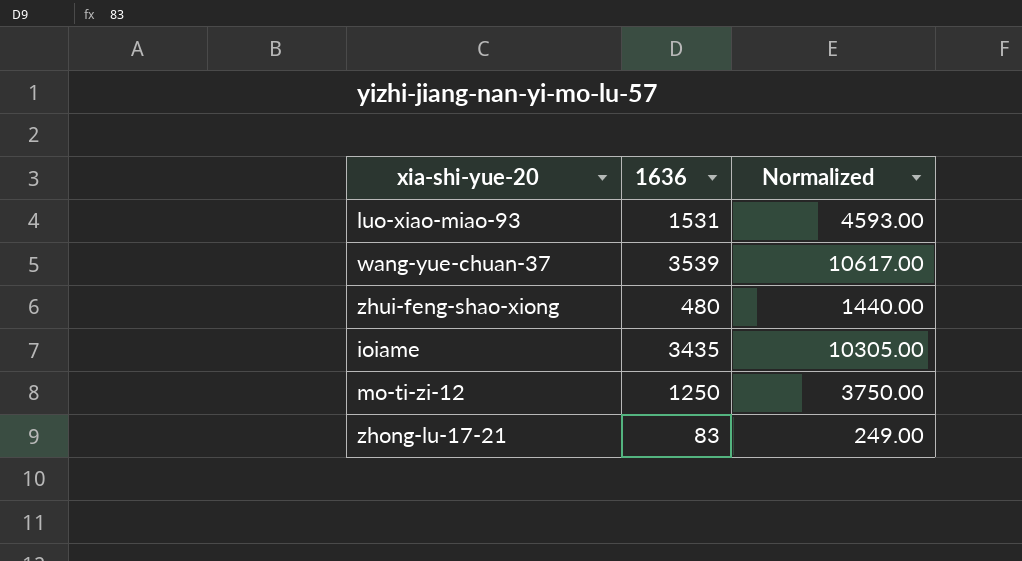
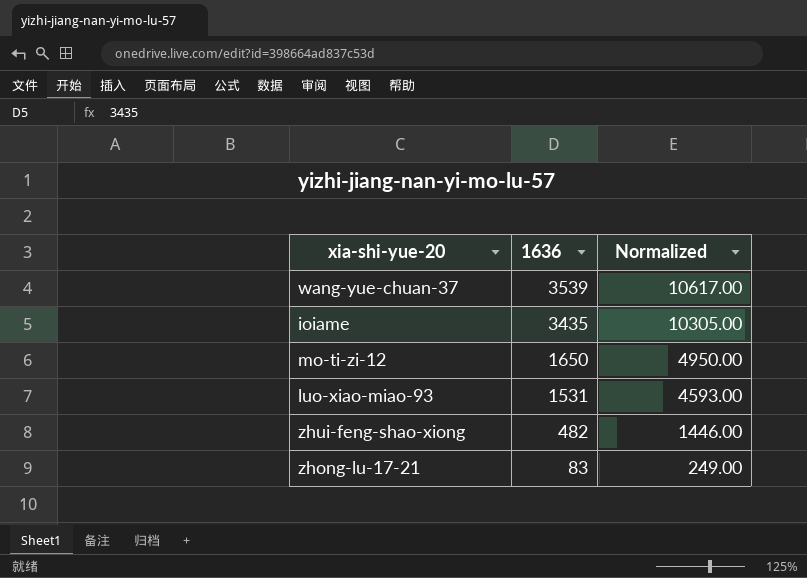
row order: none -> 1636 descending
mo-ti-zi-12 | 1636: 1250 -> 1650
mo-ti-zi-12 | Normalized: 3750.00 -> 4950.00
zhui-feng-shao-xiong | 1636: 480 -> 482
zhui-feng-shao-xiong | Normalized: 1440.00 -> 1446.00

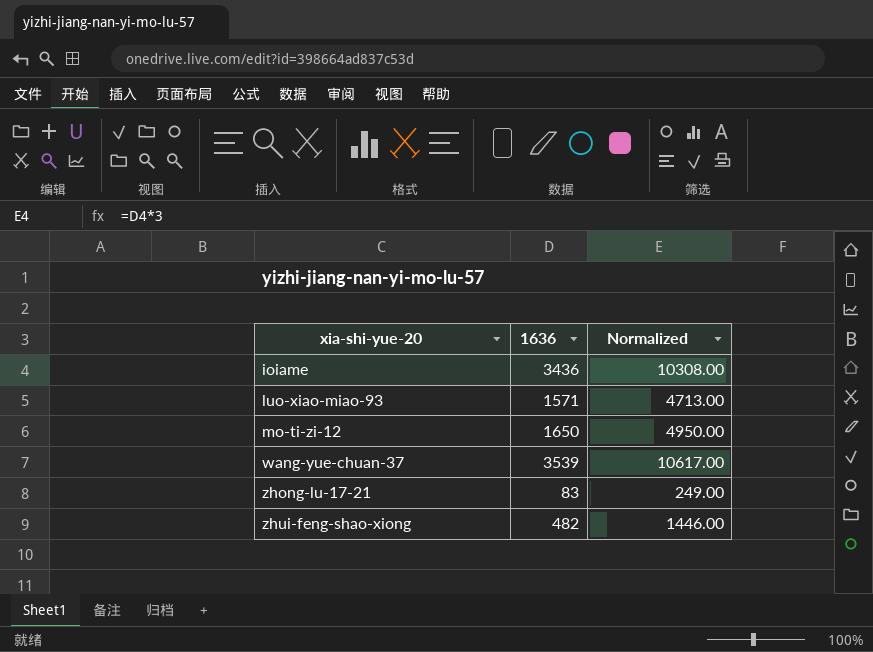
row order: 1636 descending -> xia-shi-yue-20 ascending
ioiame | 1636: 3435 -> 3436
ioiame | Normalized: 10305.00 -> 10308.00
luo-xiao-miao-93 | 1636: 1531 -> 1571
luo-xiao-miao-93 | Normalized: 4593.00 -> 4713.00

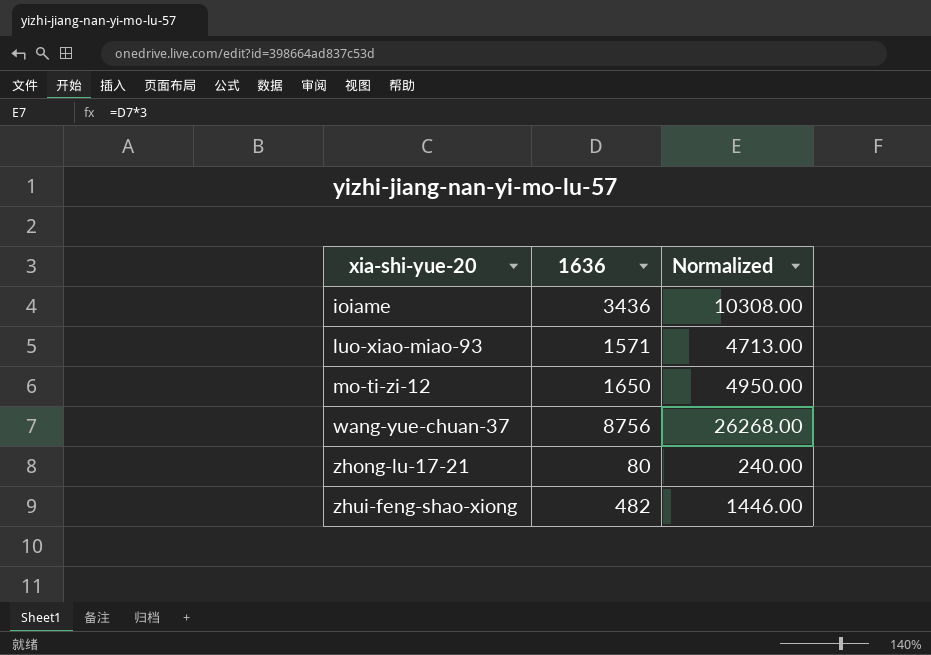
wang-yue-chuan-37 | 1636: 3539 -> 8756
wang-yue-chuan-37 | Normalized: 10617.00 -> 26268.00
zhong-lu-17-21 | 1636: 83 -> 80
zhong-lu-17-21 | Normalized: 249.00 -> 240.00

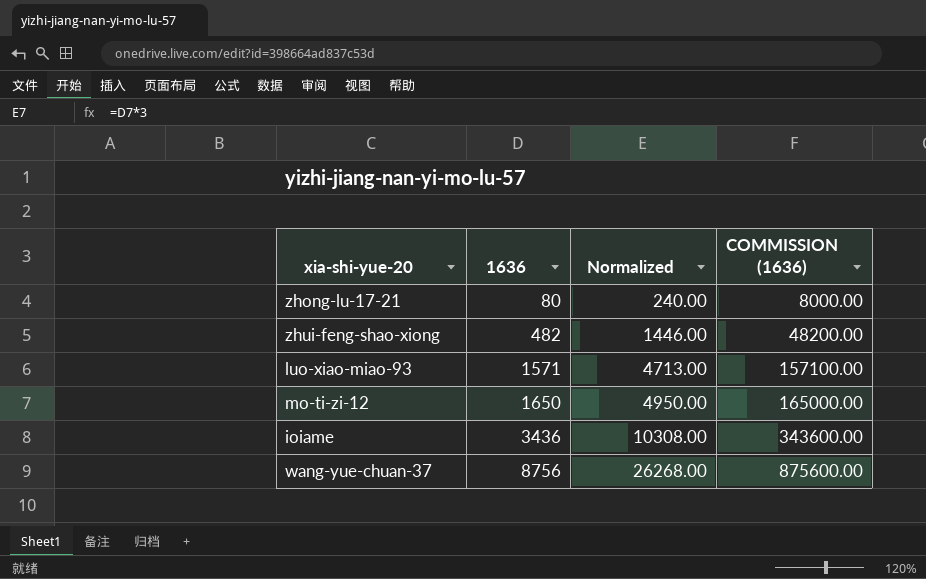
row order: xia-shi-yue-20 ascending -> 1636 ascending
column COMMISSION (1636) | formula: none -> [1636] * 100

